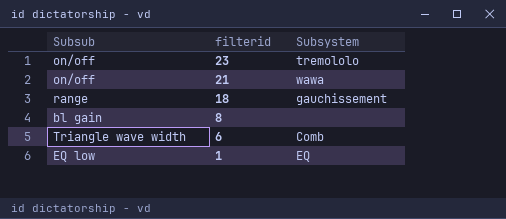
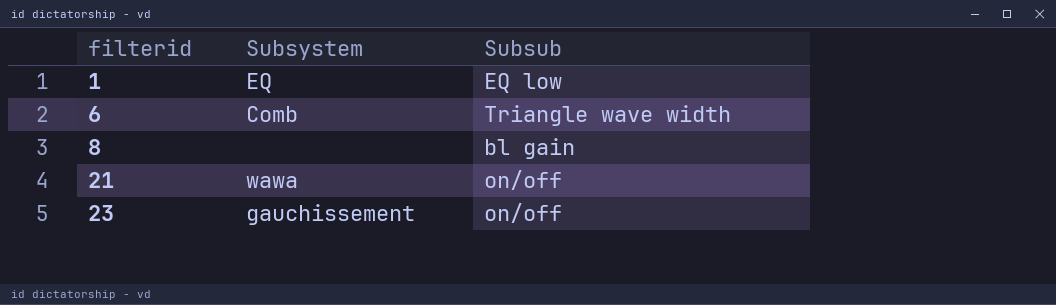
row order: filterid descending -> filterid ascending
column Subsub | position: 1 -> 3
row 18: range | gauchissement -> none
23 | Subsystem: tremololo -> gauchissement

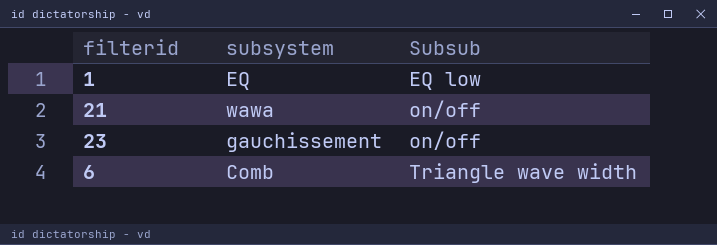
row order: filterid ascending -> Subsub ascending
column name: Subsystem -> subsystem
row 8: none | bl gain -> none

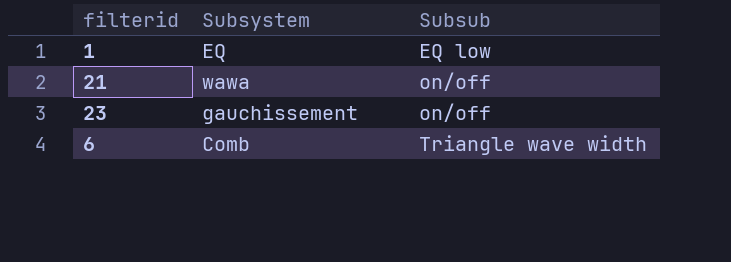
column name: subsystem -> Subsystem

